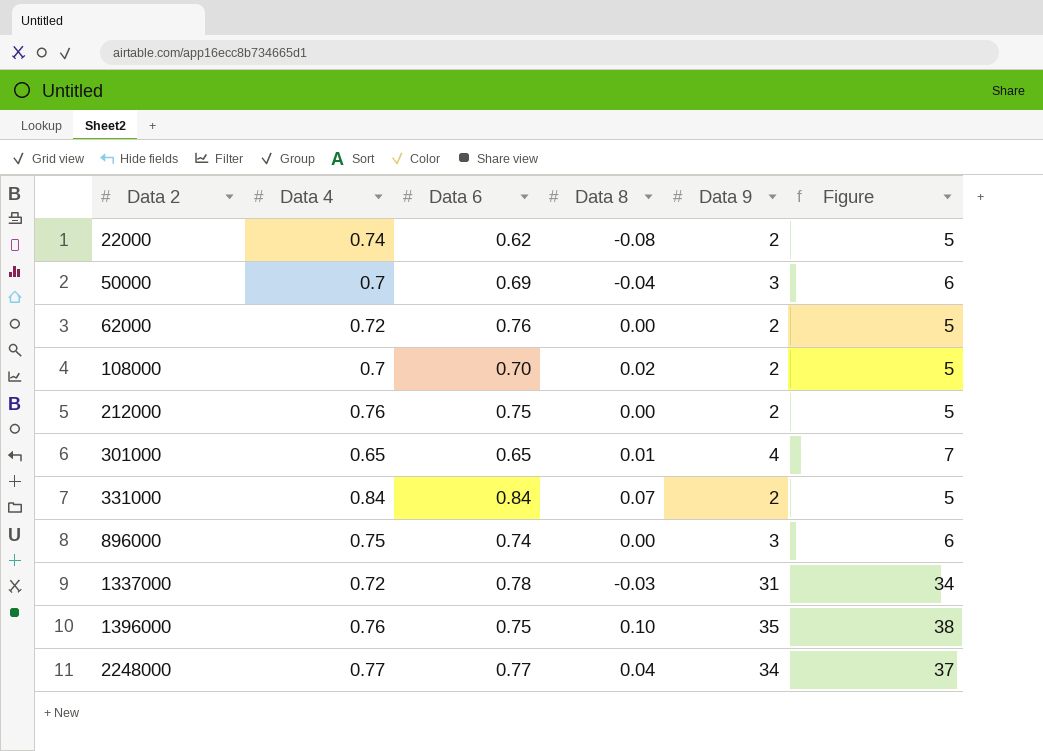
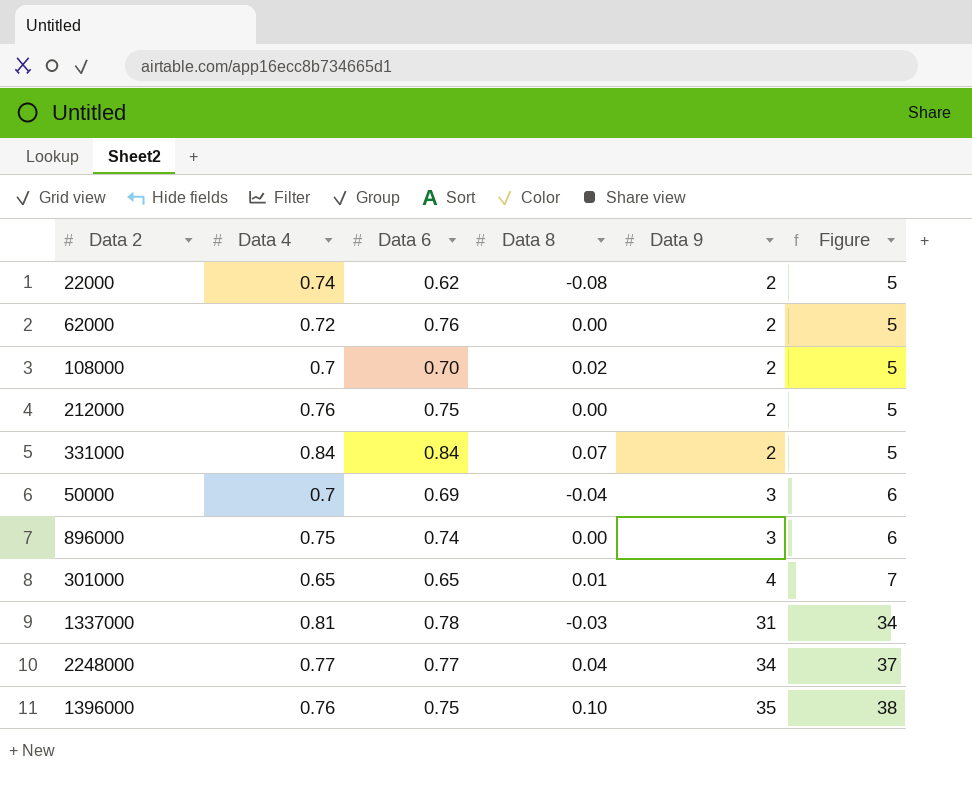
row order: Data 2 ascending -> Data 9 ascending
1337000 | Data 4: 0.72 -> 0.81

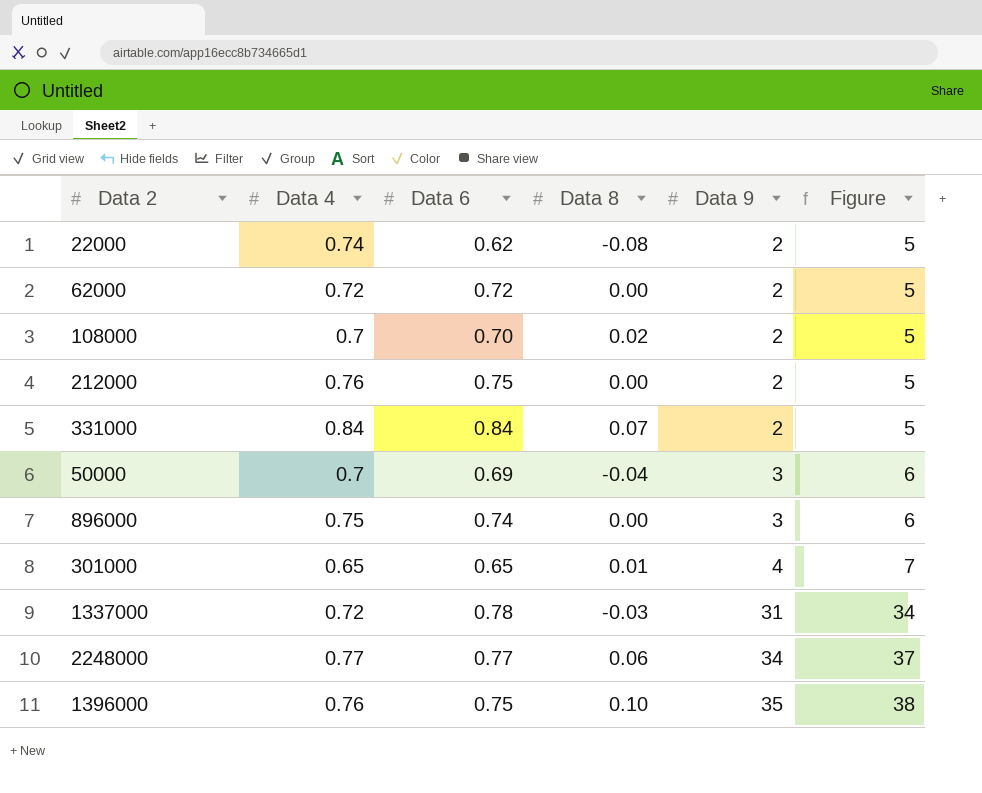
62000 | Data 6: 0.76 -> 0.72
1337000 | Data 4: 0.81 -> 0.72
2248000 | Data 8: 0.04 -> 0.06

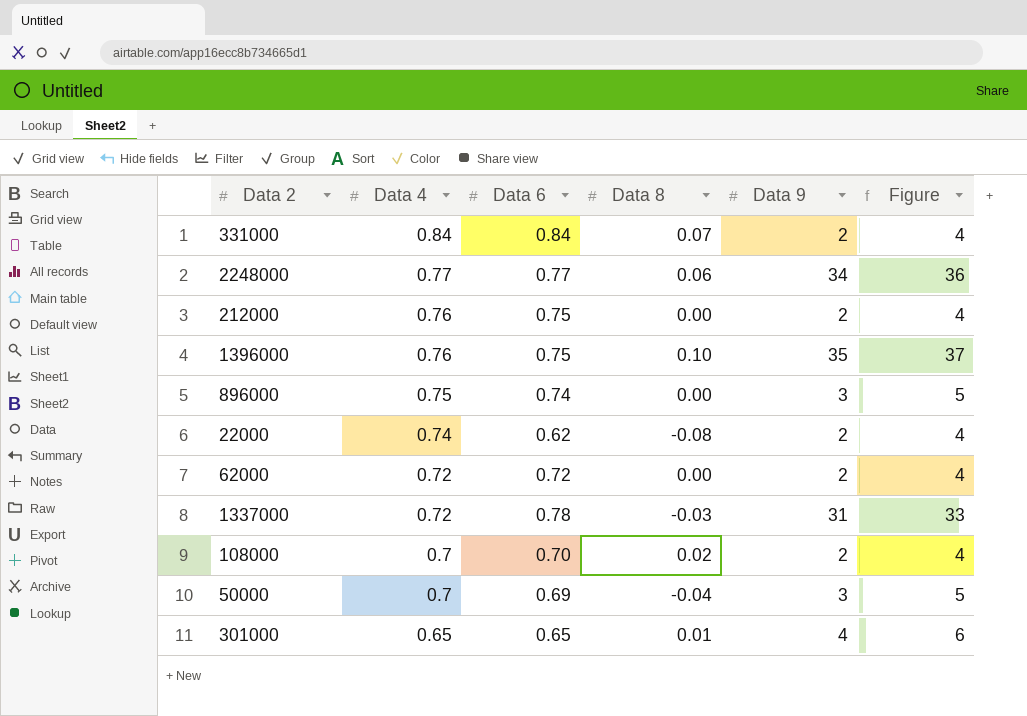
row order: Data 9 ascending -> Data 4 descending
column Figure | formula: [Data 9] + 3 -> [Data 9] + 2

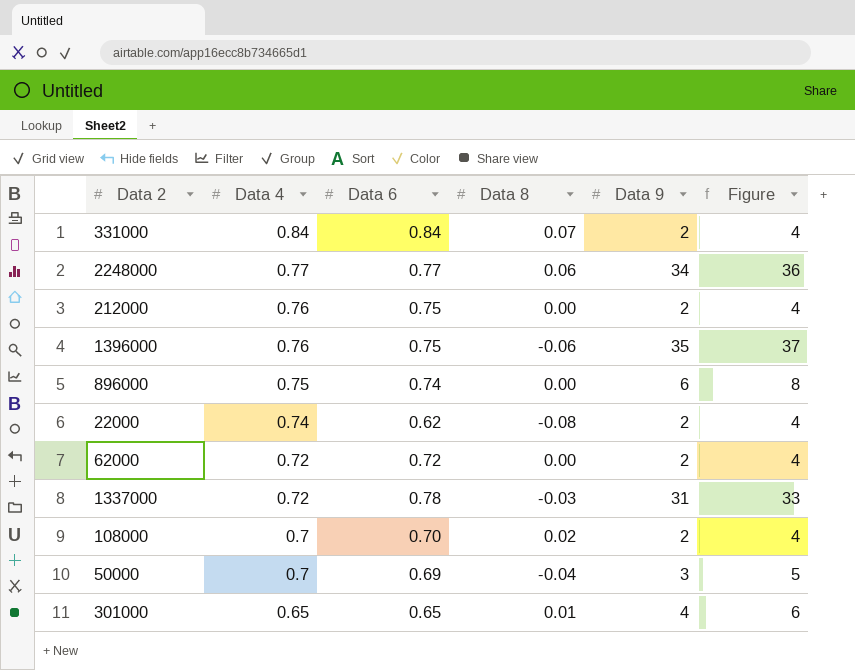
1396000 | Data 8: 0.10 -> -0.06
896000 | Data 9: 3 -> 6
896000 | Figure: 5 -> 8

